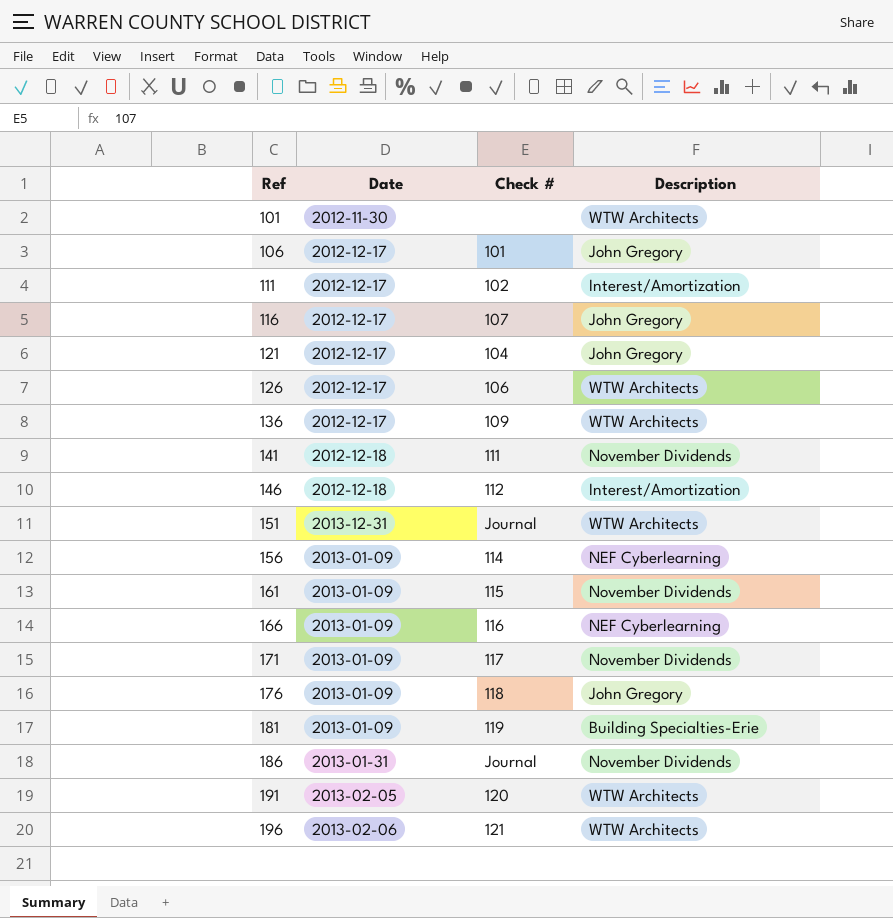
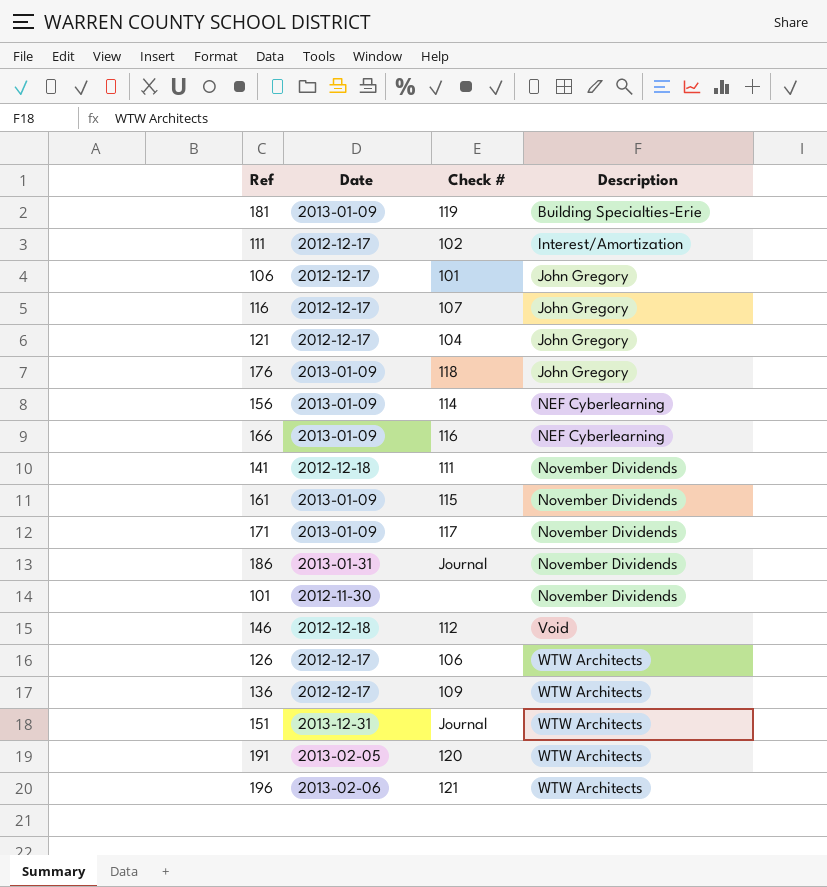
row order: Ref ascending -> Description ascending
101 | Description: WTW Architects -> November Dividends
146 | Description: Interest/Amortization -> Void

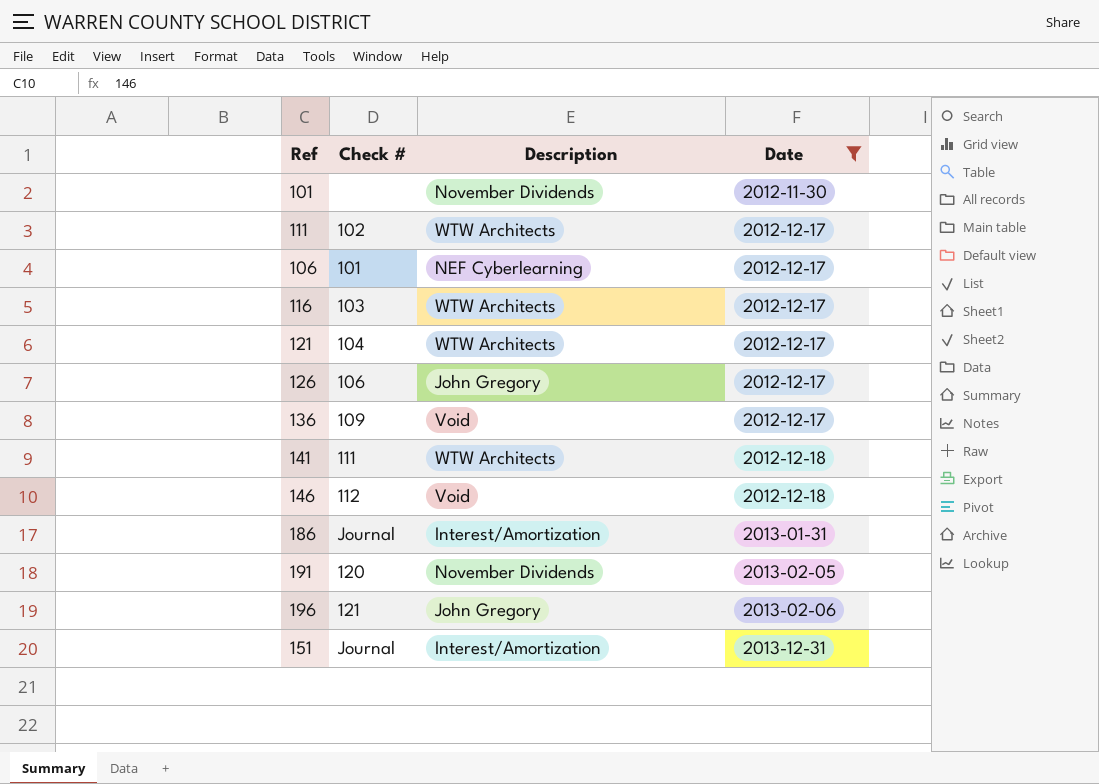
filter: none -> Date != 2013-01-09
row order: Description ascending -> Date ascending
column Date | position: 2 -> 4
111 | Description: Interest/Amortization -> WTW Architects
106 | Description: John Gregory -> NEF Cyberlearning
116 | Check #: 107 -> 103
116 | Description: John Gregory -> WTW Architects
121 | Description: John Gregory -> WTW Architects
126 | Description: WTW Architects -> John Gregory
136 | Description: WTW Architects -> Void
141 | Description: November Dividends -> WTW Architects
186 | Description: November Dividends -> Interest/Amortization
191 | Description: WTW Architects -> November Dividends
196 | Description: WTW Architects -> John Gregory
151 | Description: WTW Architects -> Interest/Amortization

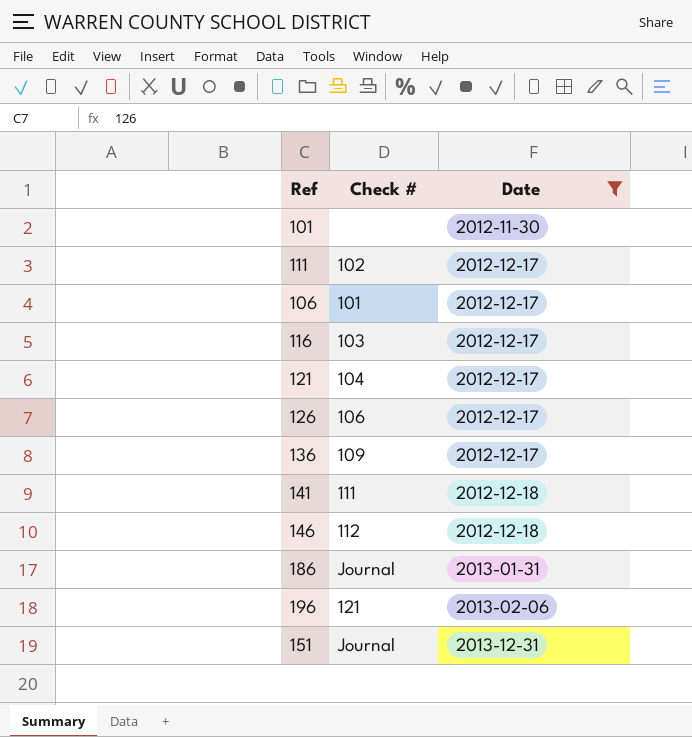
column Description | position: 3 -> none
row 191: 120 | November Dividends | 2013-02-05 -> none

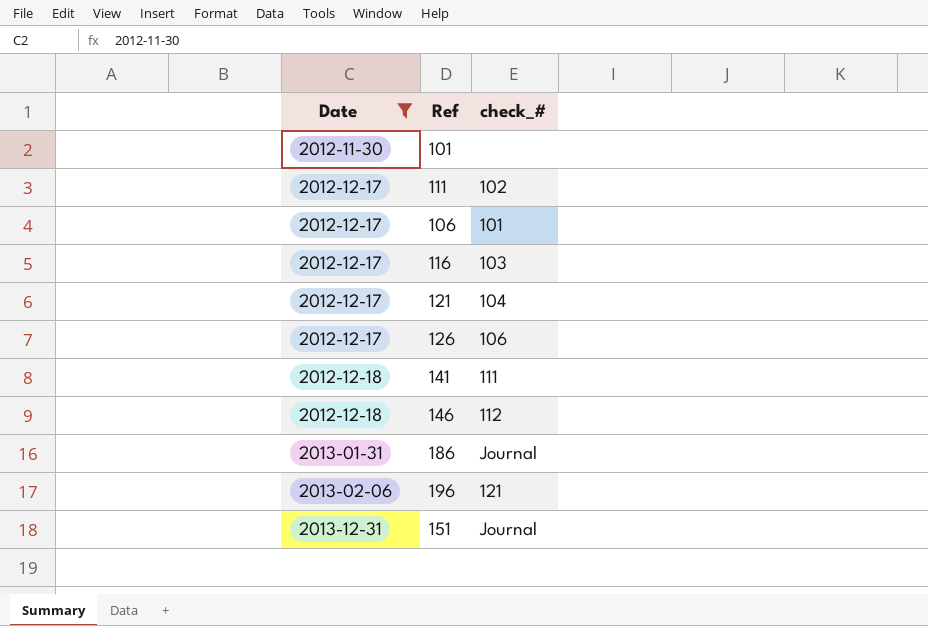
column Date | position: 3 -> 1
column name: Check # -> check_#
row 136: 109 | 2012-12-17 -> none

